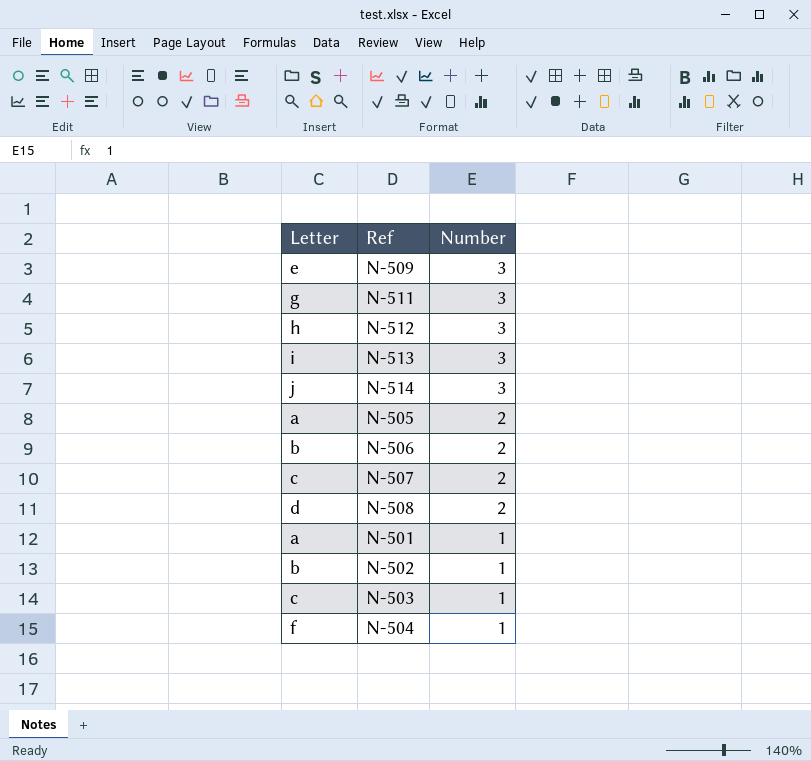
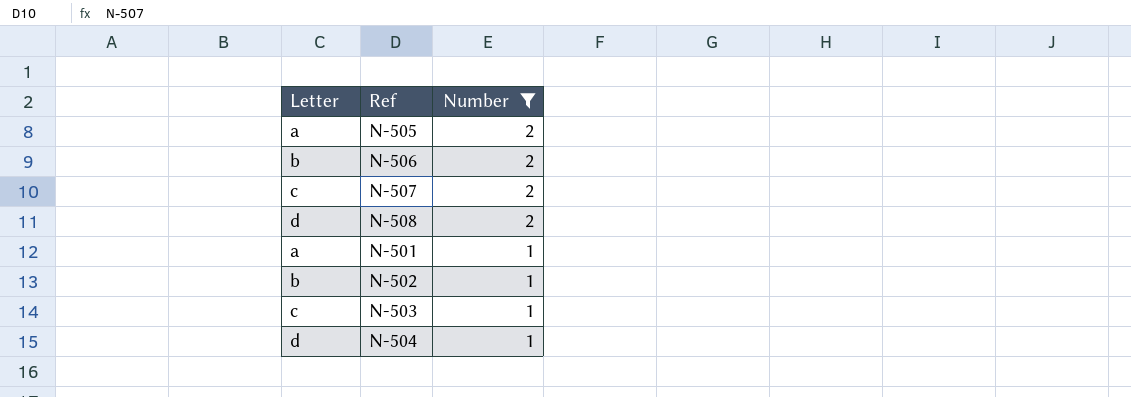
filter: none -> Number != 3
N-504 | Letter: f -> d

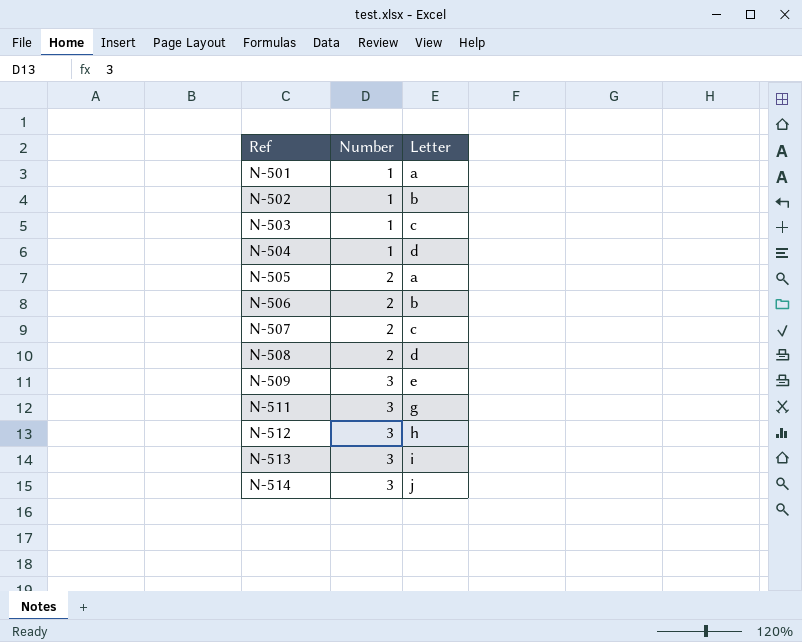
filter: Number != 3 -> none
row order: Number descending -> Ref ascending
column Letter | position: 1 -> 3

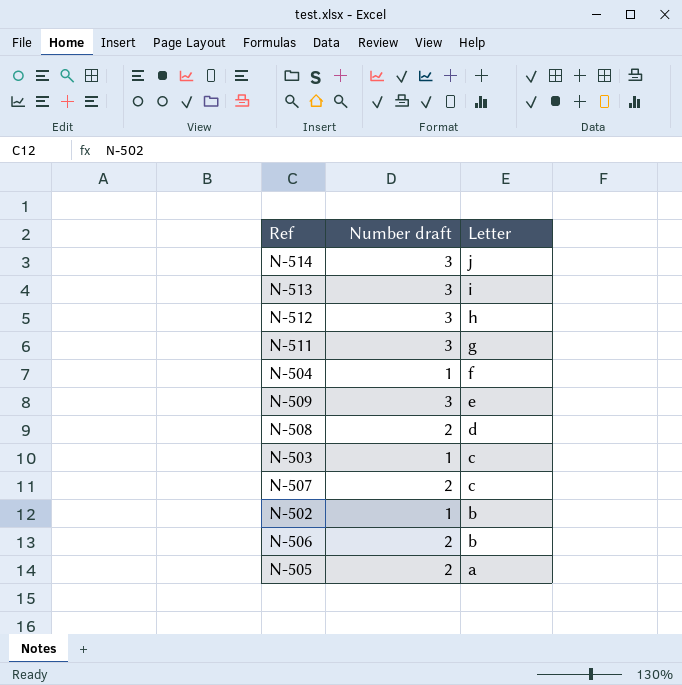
row order: Ref ascending -> Letter descending
column name: Number -> Number draft
row N-501: 1 | a -> none
N-504 | Letter: d -> f

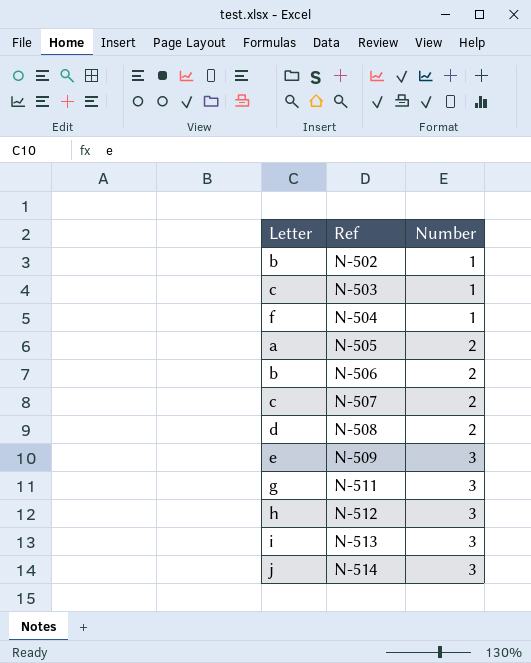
row order: Letter descending -> Ref ascending
column Letter | position: 3 -> 1
column name: Number draft -> Number

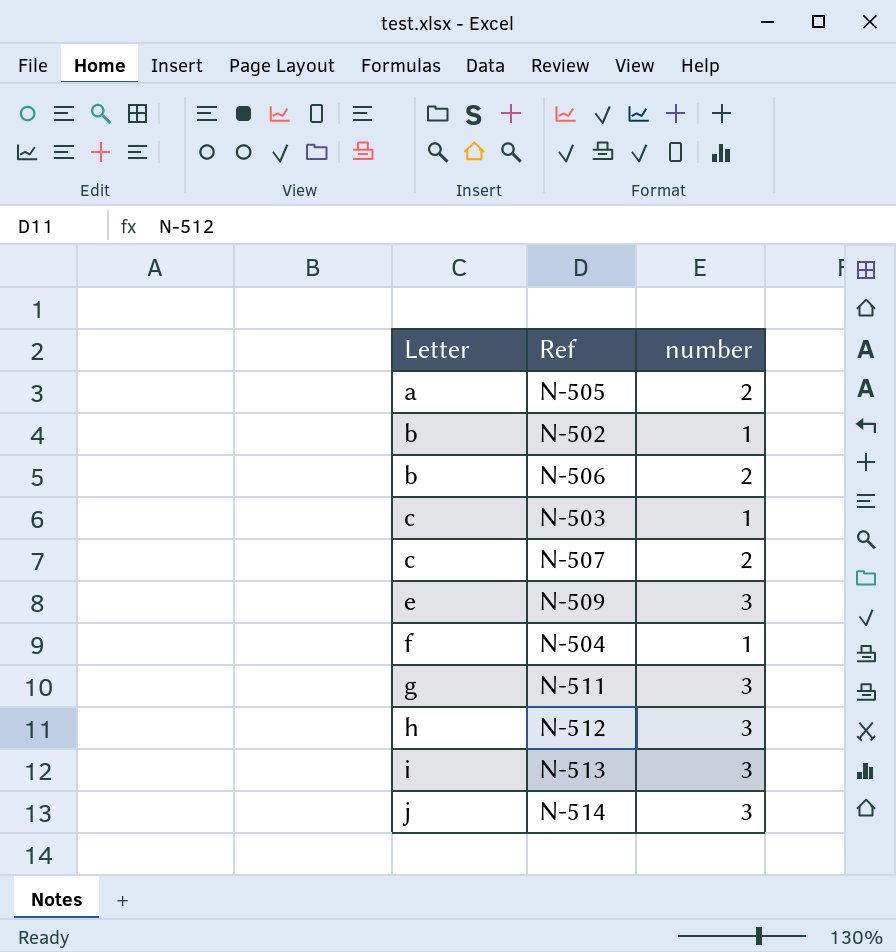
row order: Ref ascending -> Letter ascending
column name: Number -> number
row N-508: d | 2 -> none

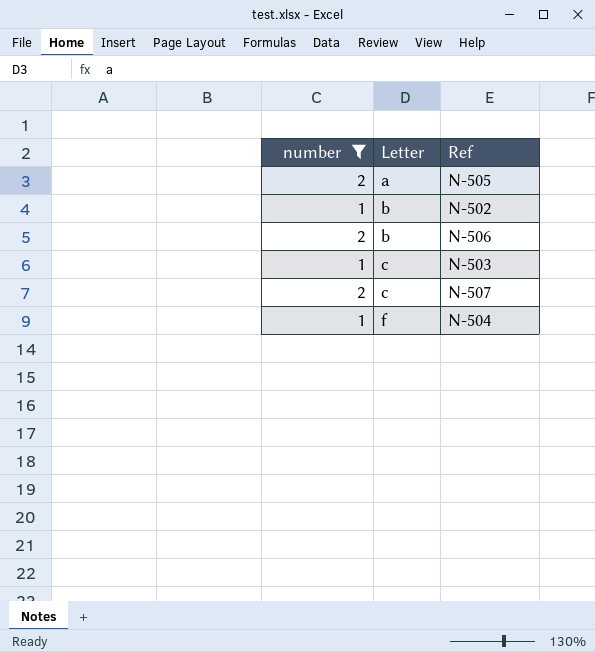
filter: none -> number != 3
column number | position: 3 -> 1

